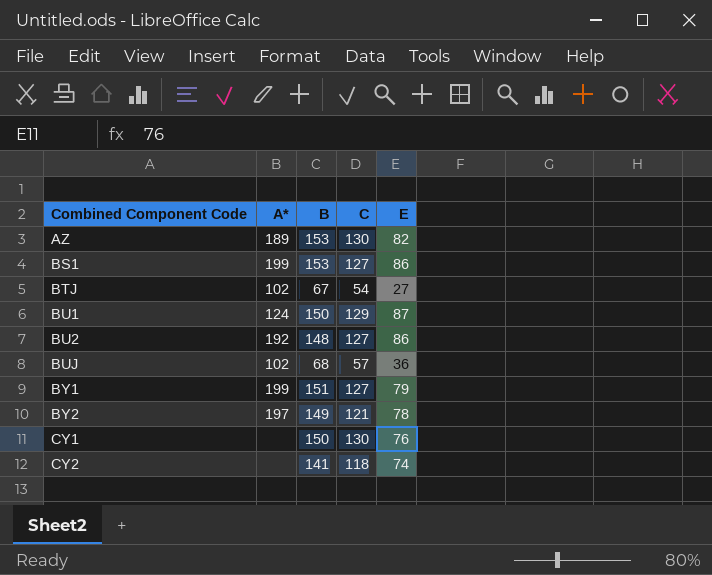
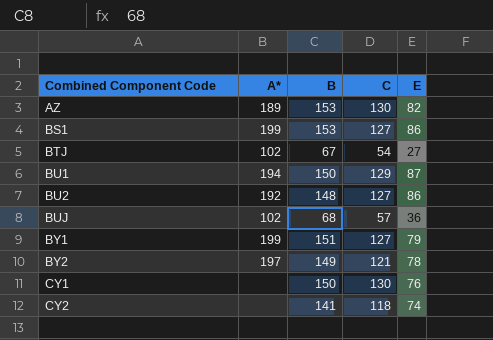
BU1 | A*: 124 -> 194

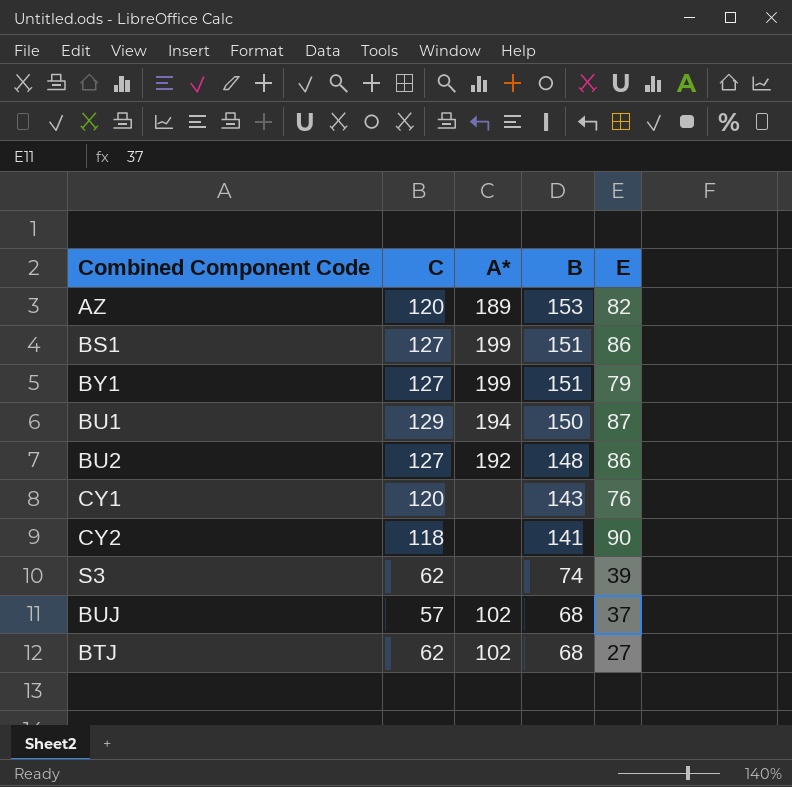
row order: Combined Component Code ascending -> B descending
column C | position: 4 -> 2
row BY2: 197 | 149 | 121 | 78 -> none
AZ | C: 130 -> 120
BS1 | B: 153 -> 151
CY1 | C: 130 -> 120
CY1 | B: 150 -> 143
CY2 | E: 74 -> 90
row S3: none -> 62 | none | 74 | 39
BUJ | E: 36 -> 37
BTJ | C: 54 -> 62
BTJ | B: 67 -> 68

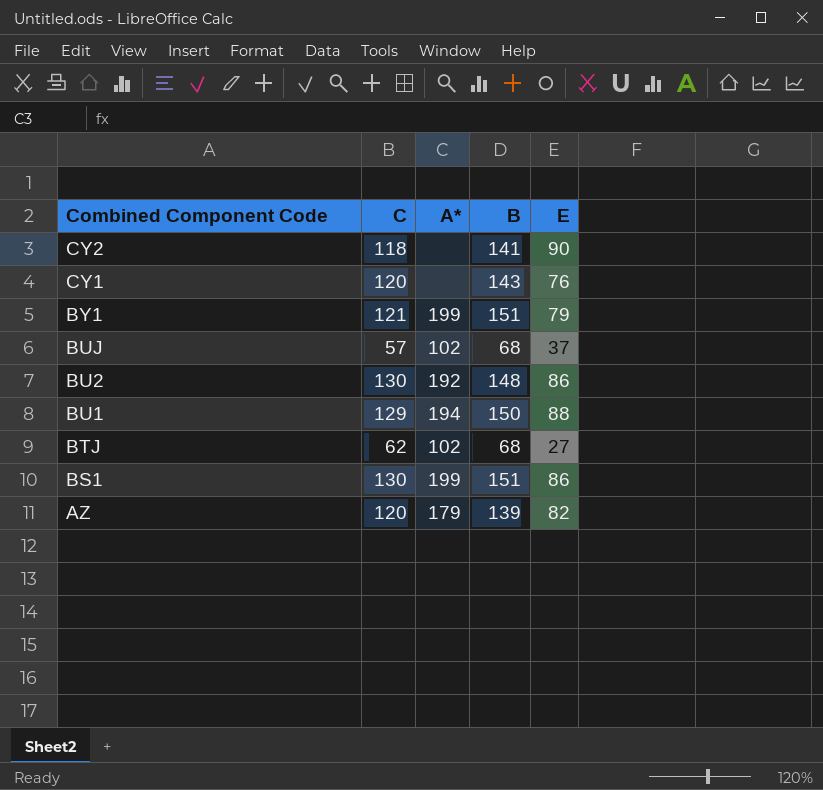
row order: B descending -> Combined Component Code descending
row S3: 62 | none | 74 | 39 -> none
BY1 | C: 127 -> 121
BU2 | C: 127 -> 130
BU1 | E: 87 -> 88
BS1 | C: 127 -> 130
AZ | A*: 189 -> 179
AZ | B: 153 -> 139

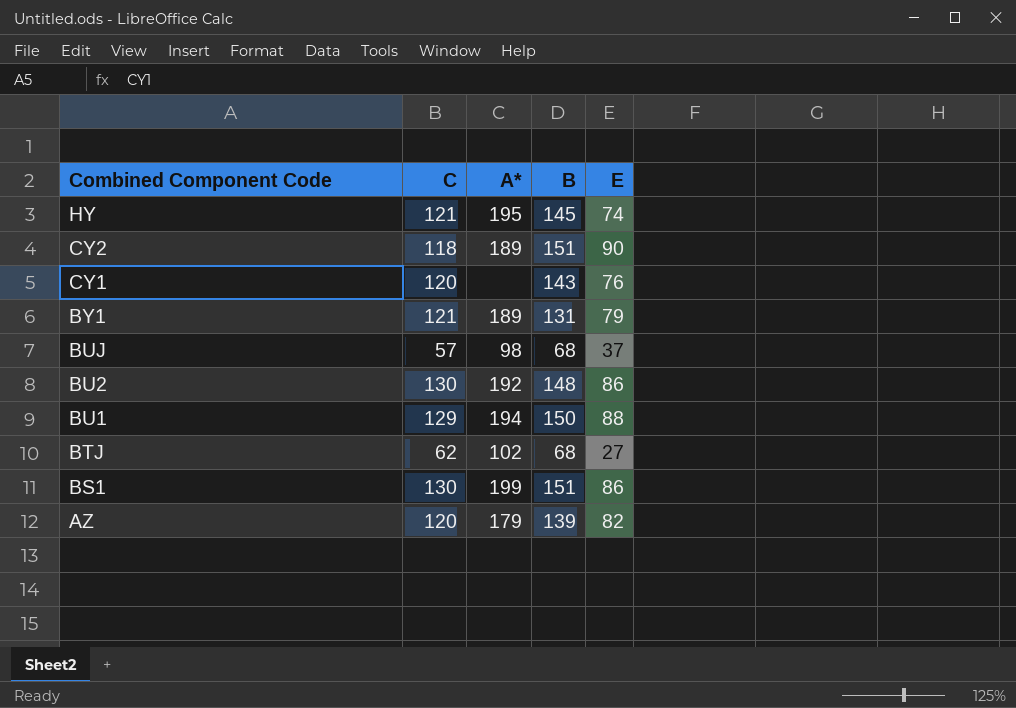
row HY: none -> 121 | 195 | 145 | 74
CY2 | A*: none -> 189
CY2 | B: 141 -> 151
BY1 | A*: 199 -> 189
BY1 | B: 151 -> 131
BUJ | A*: 102 -> 98

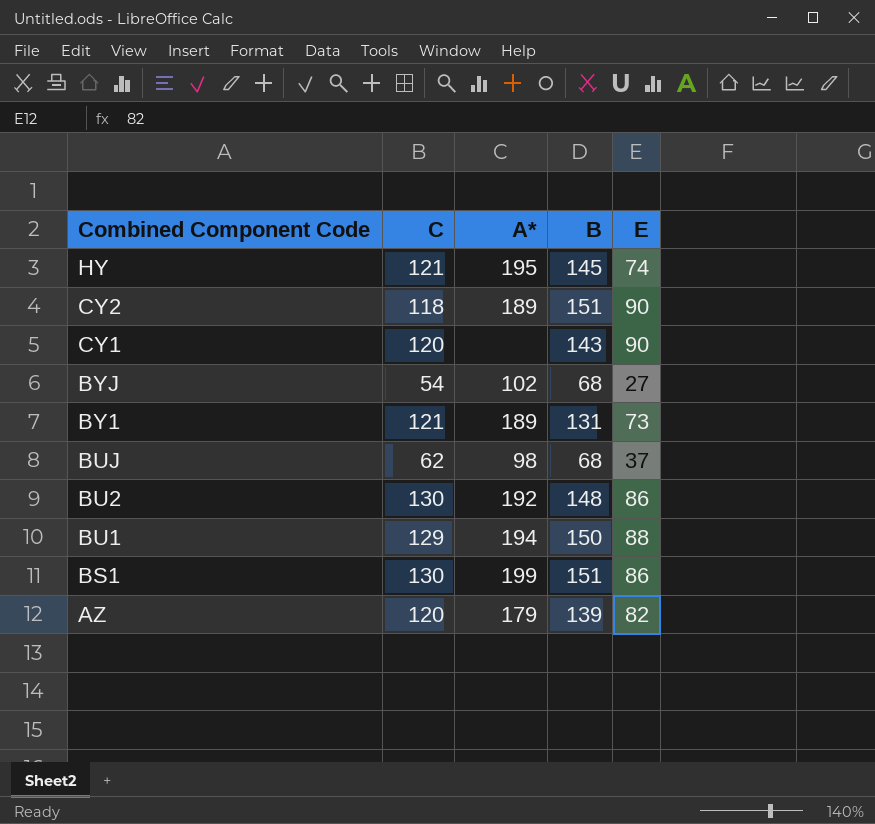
row BTJ: 62 | 102 | 68 | 27 -> none
CY1 | E: 76 -> 90
row BYJ: none -> 54 | 102 | 68 | 27
BY1 | E: 79 -> 73
BUJ | C: 57 -> 62

